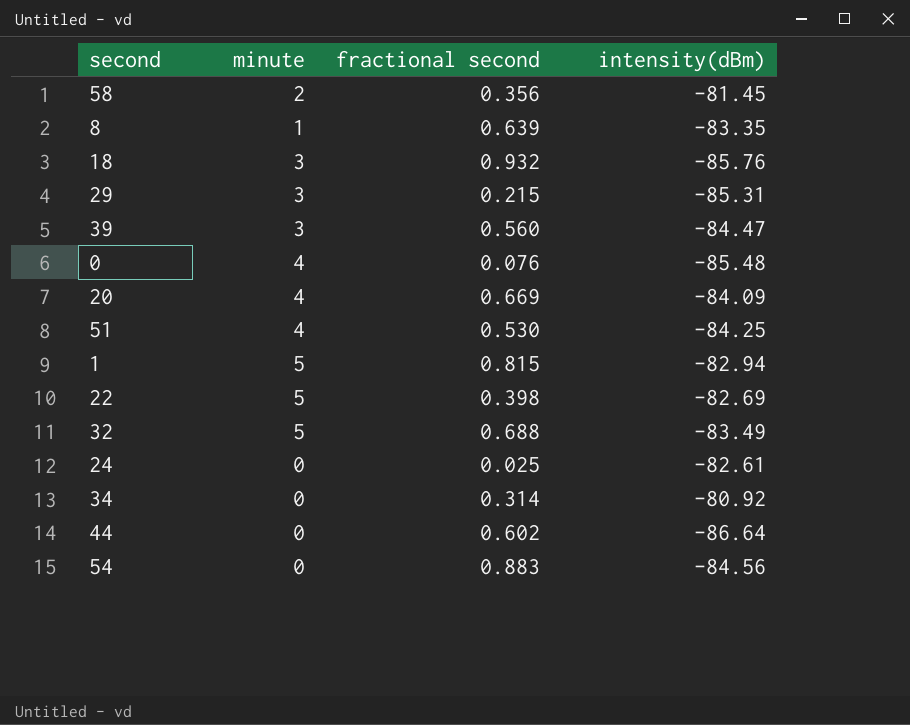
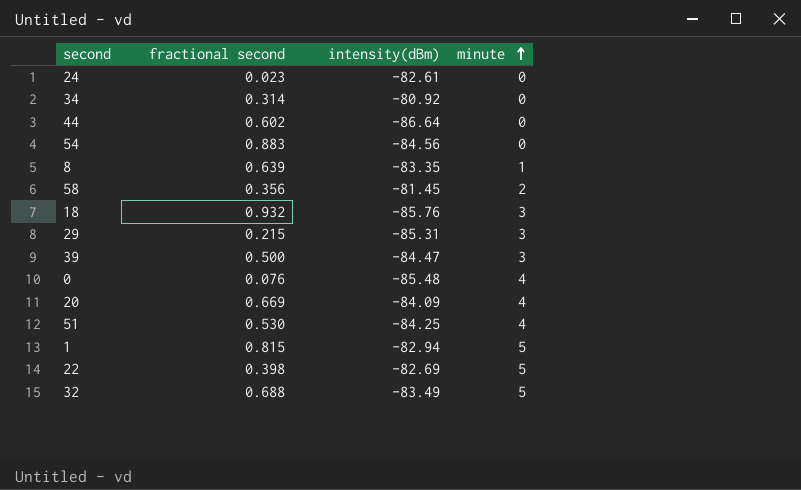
row order: none -> minute ascending
column minute | position: 2 -> 4
24 | fractional second: 0.025 -> 0.023
39 | fractional second: 0.560 -> 0.500

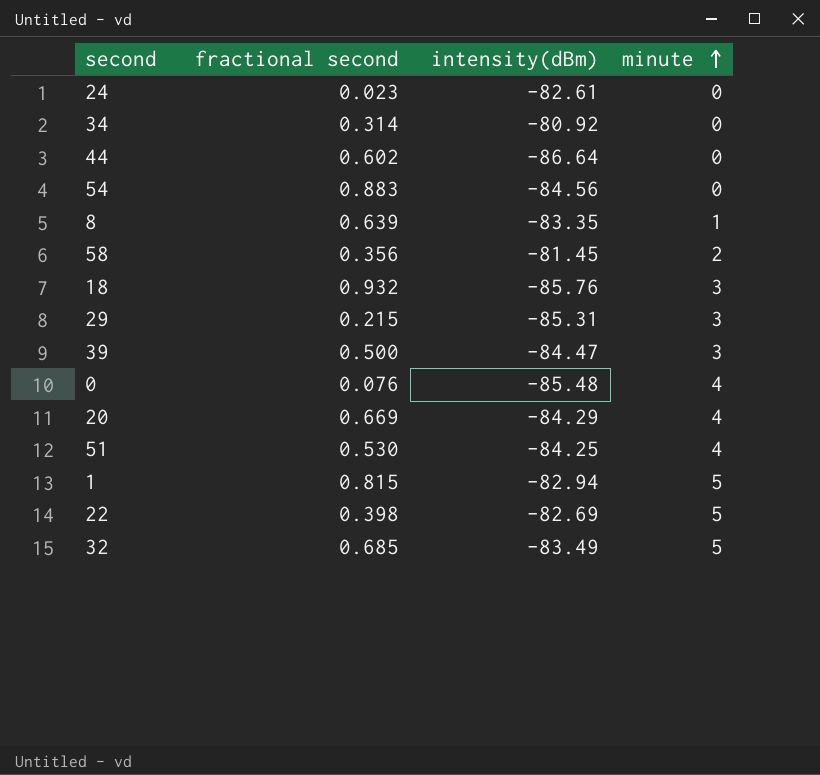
20 | intensity(dBm): -84.09 -> -84.29
32 | fractional second: 0.688 -> 0.685

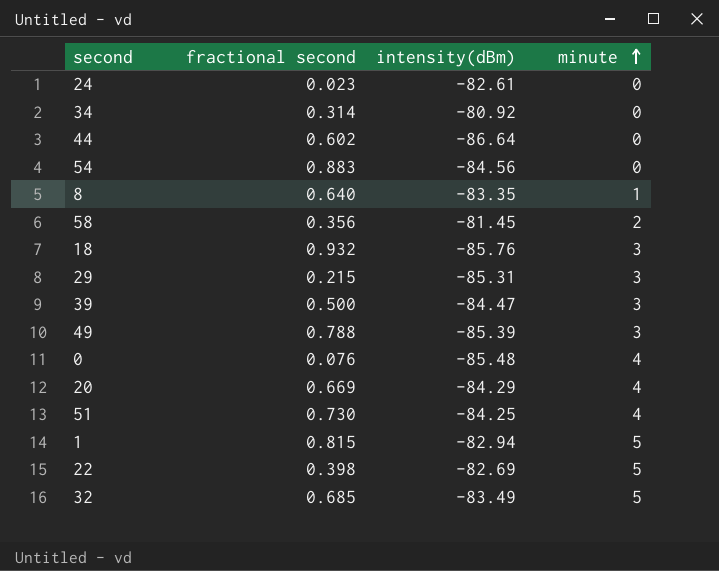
8 | fractional second: 0.639 -> 0.640
row 49: none -> 0.788 | -85.39 | 3
51 | fractional second: 0.530 -> 0.730

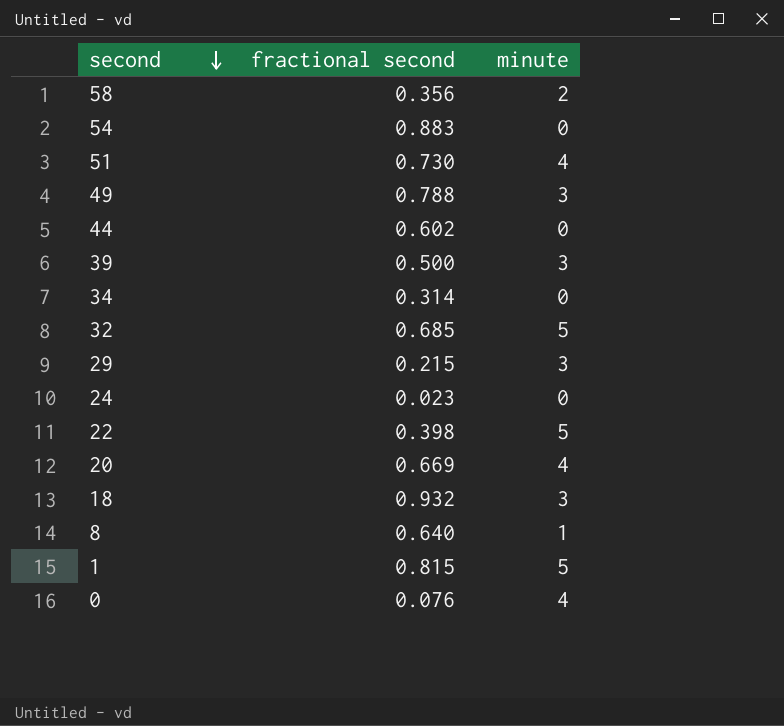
row order: minute ascending -> second descending
column intensity(dBm) | position: 3 -> none

